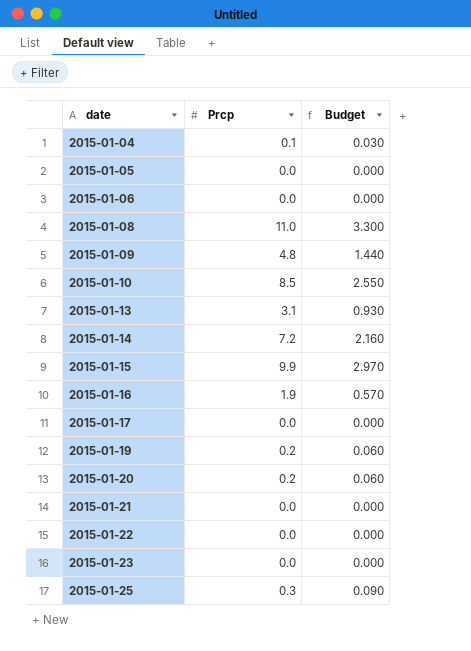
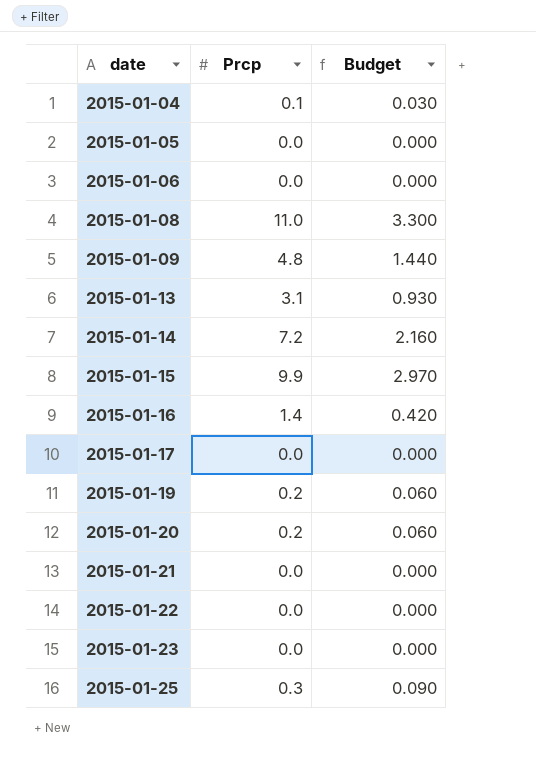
row 2015-01-10: 8.5 | 2.550 -> none
2015-01-16 | Prcp: 1.9 -> 1.4
2015-01-16 | Budget: 0.570 -> 0.420

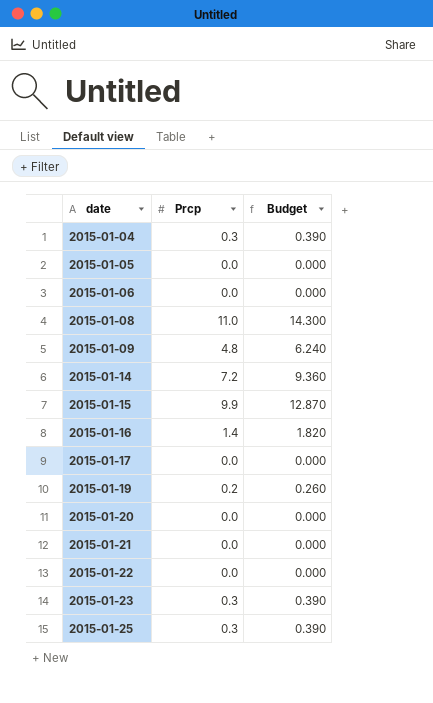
column Budget | formula: [Prcp] * 0.3 -> [Prcp] * 1.3
row 2015-01-13: 3.1 | 0.930 -> none
2015-01-04 | Prcp: 0.1 -> 0.3
2015-01-20 | Prcp: 0.2 -> 0.0
2015-01-23 | Prcp: 0.0 -> 0.3

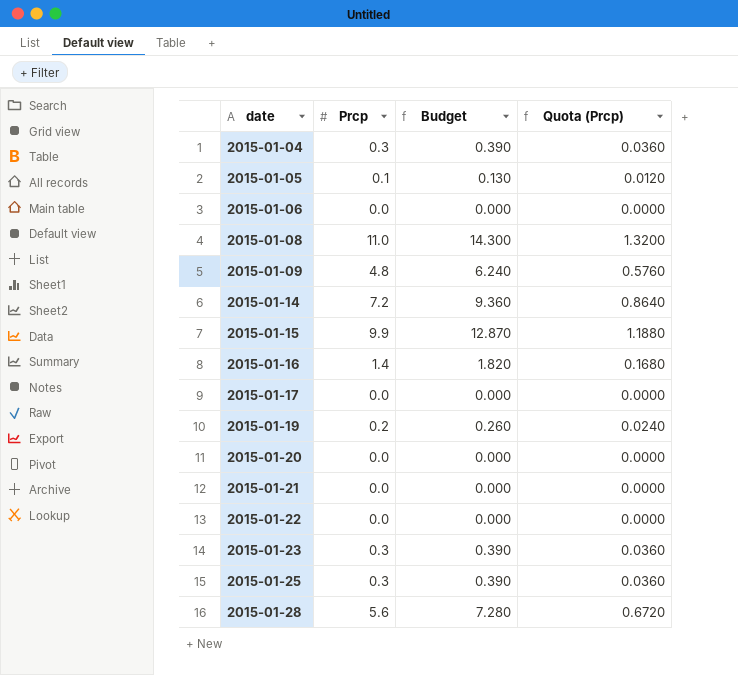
column Quota (Prcp) | formula: none -> [Prcp] * 0.12
2015-01-05 | Prcp: 0.0 -> 0.1
2015-01-05 | Budget: 0.000 -> 0.130
row 2015-01-28: none -> 5.6 | 7.280 | 0.6720

